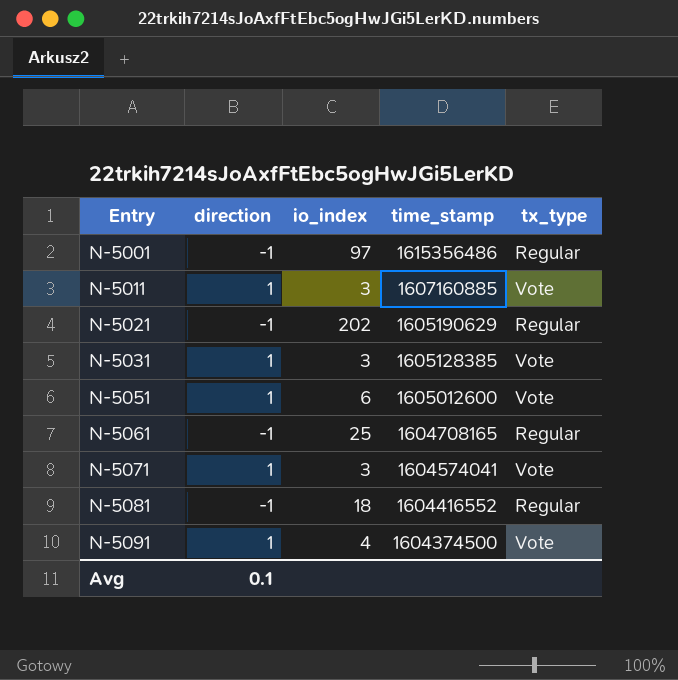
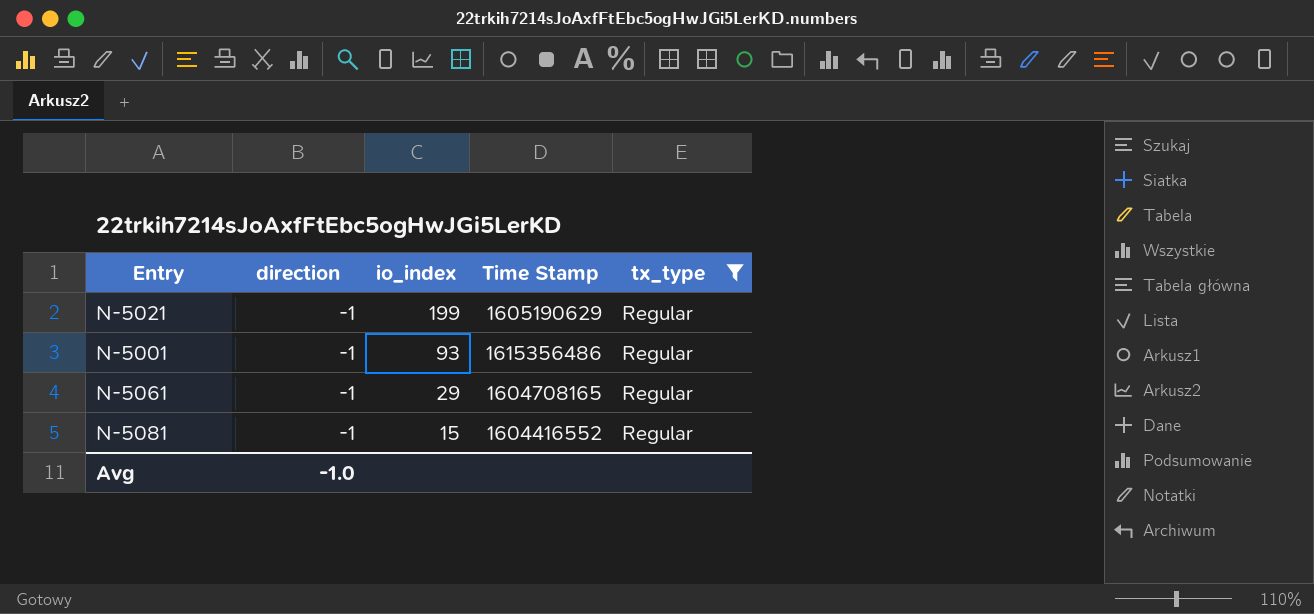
filter: none -> tx_type = Regular
row order: Entry ascending -> io_index descending
column name: time_stamp -> Time Stamp
N-5021 | io_index: 202 -> 199
N-5001 | io_index: 97 -> 93
N-5061 | io_index: 25 -> 29
N-5081 | io_index: 18 -> 15
Avg | direction: 0.1 -> -1.0

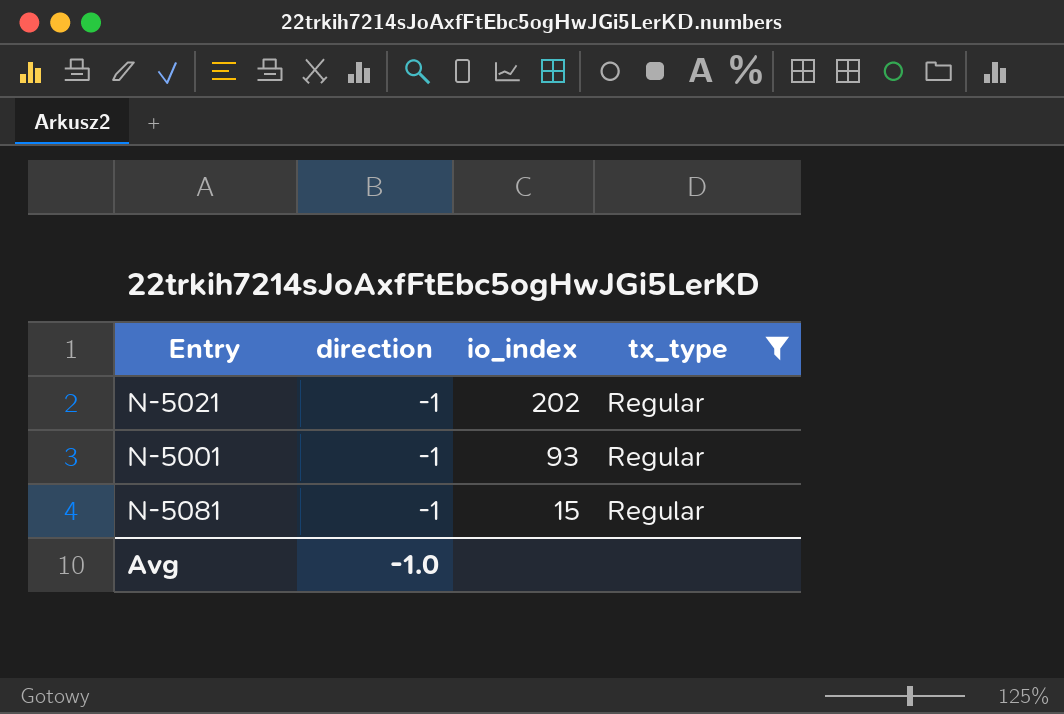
column Time Stamp | position: 4 -> none
row N-5061: -1 | 29 | 1604708165 | Regular -> none
N-5021 | io_index: 199 -> 202

